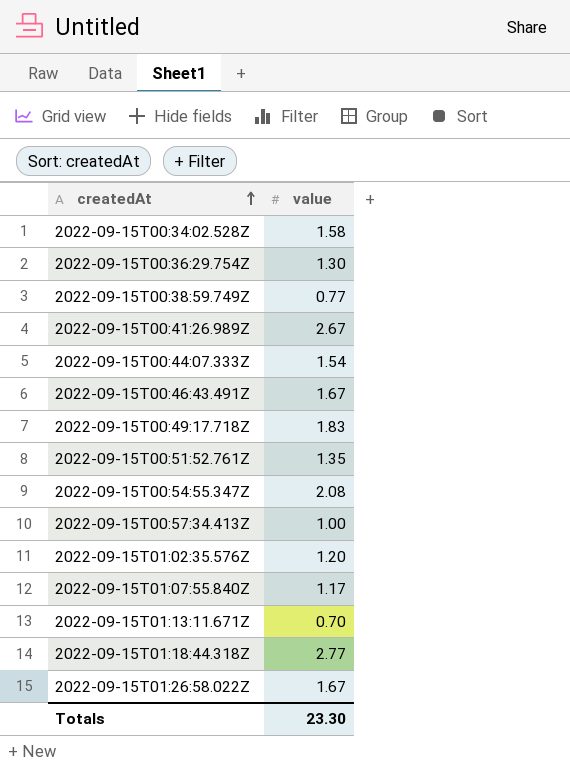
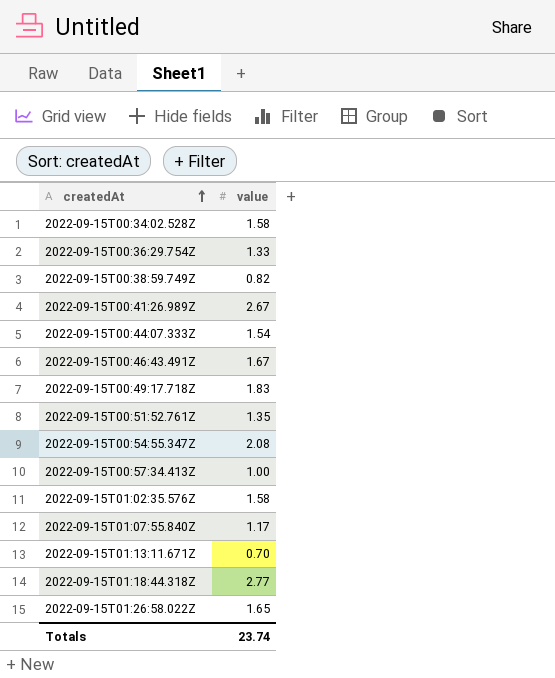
2022-09-15T00:36:29.754Z | value: 1.30 -> 1.33
2022-09-15T00:38:59.749Z | value: 0.77 -> 0.82
2022-09-15T01:02:35.576Z | value: 1.20 -> 1.58
2022-09-15T01:26:58.022Z | value: 1.67 -> 1.65
Totals | value: 23.30 -> 23.74

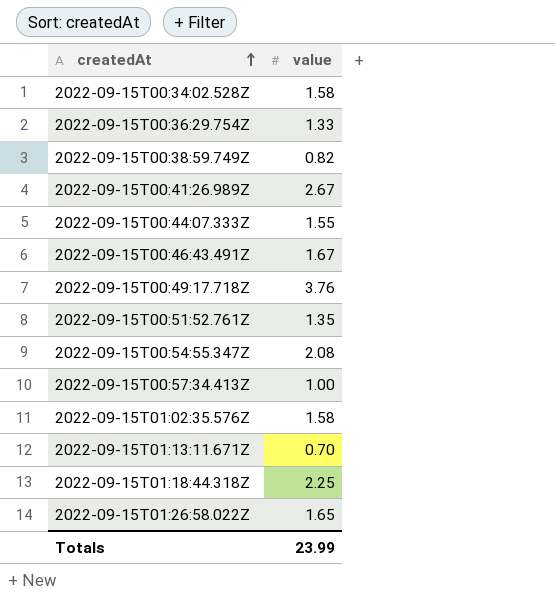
row 2022-09-15T01:07:55.840Z: 1.17 -> none
2022-09-15T00:44:07.333Z | value: 1.54 -> 1.55
2022-09-15T00:49:17.718Z | value: 1.83 -> 3.76
2022-09-15T01:18:44.318Z | value: 2.77 -> 2.25
Totals | value: 23.74 -> 23.99

